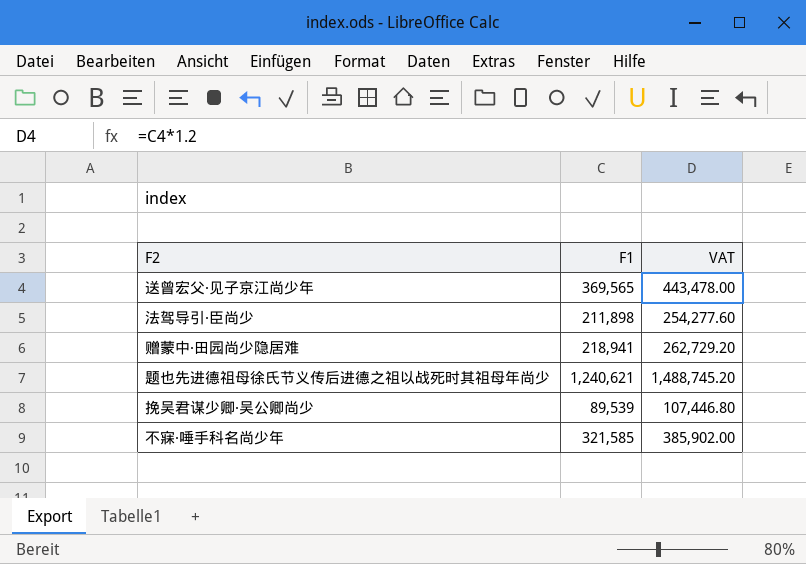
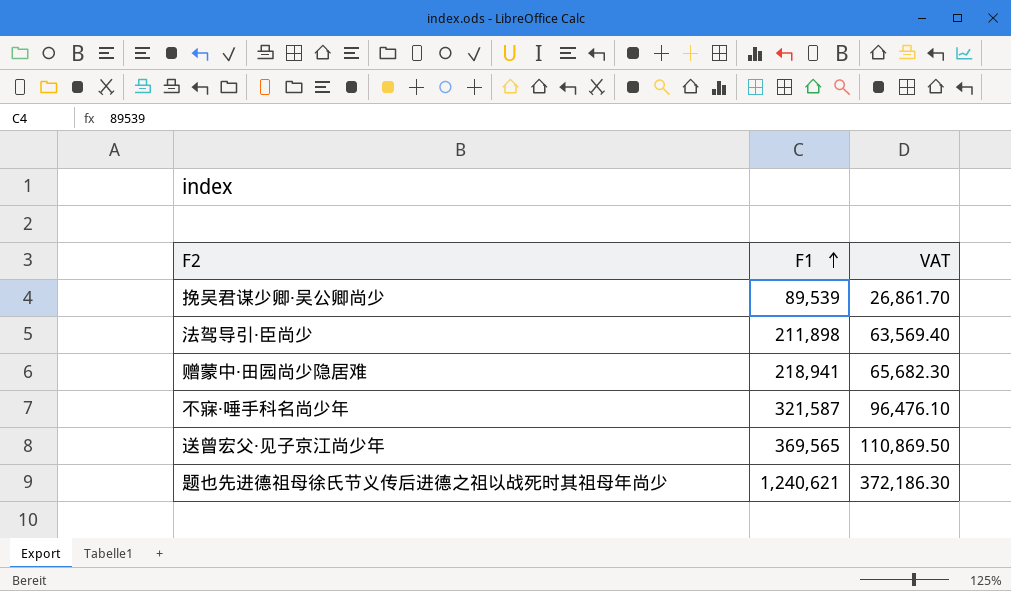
row order: none -> F1 ascending
column VAT | formula: [F1] * 1.2 -> [F1] * 0.3
不寐·唾手科名尚少年 | F1: 321,585 -> 321,587

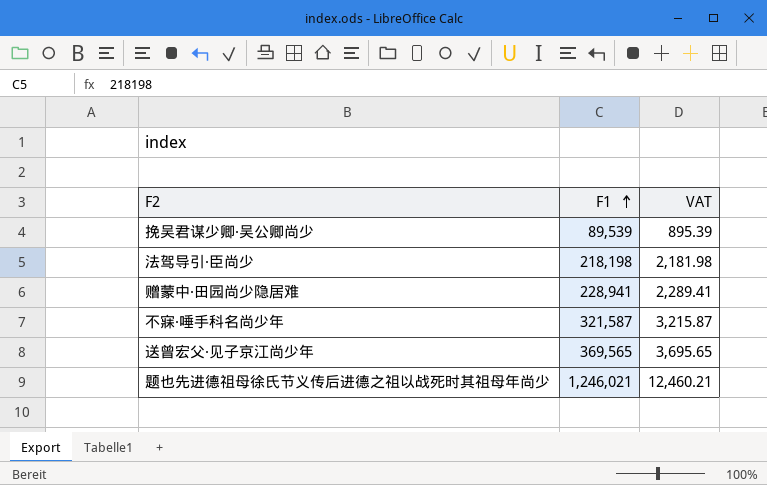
column VAT | formula: [F1] * 0.3 -> [F1] * 0.01
法驾导引·臣尚少 | F1: 211,898 -> 218,198
赠蒙中·田园尚少隐居难 | F1: 218,941 -> 228,941
题也先进德祖母徐氏节义传后进德之祖以战死时其祖母年尚少 | F1: 1,240,621 -> 1,246,021

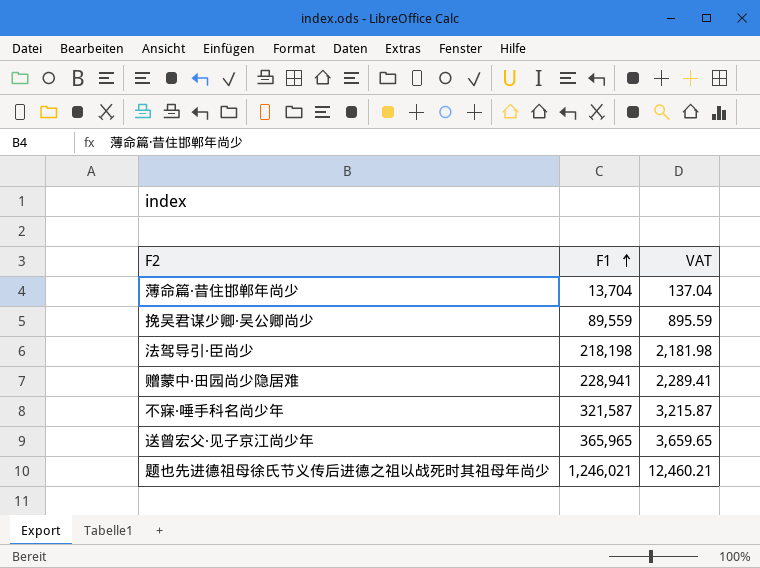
row 薄命篇·昔住邯郸年尚少: none -> 13,704 | 137.04
挽吴君谋少卿·吴公卿尚少 | F1: 89,539 -> 89,559
挽吴君谋少卿·吴公卿尚少 | VAT: 895.39 -> 895.59
送曾宏父·见子京江尚少年 | F1: 369,565 -> 365,965
送曾宏父·见子京江尚少年 | VAT: 3,695.65 -> 3,659.65

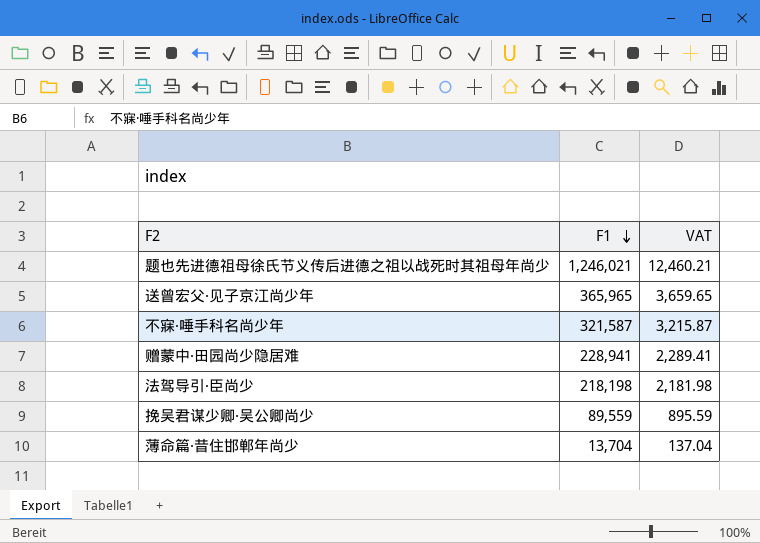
row order: F1 ascending -> F1 descending

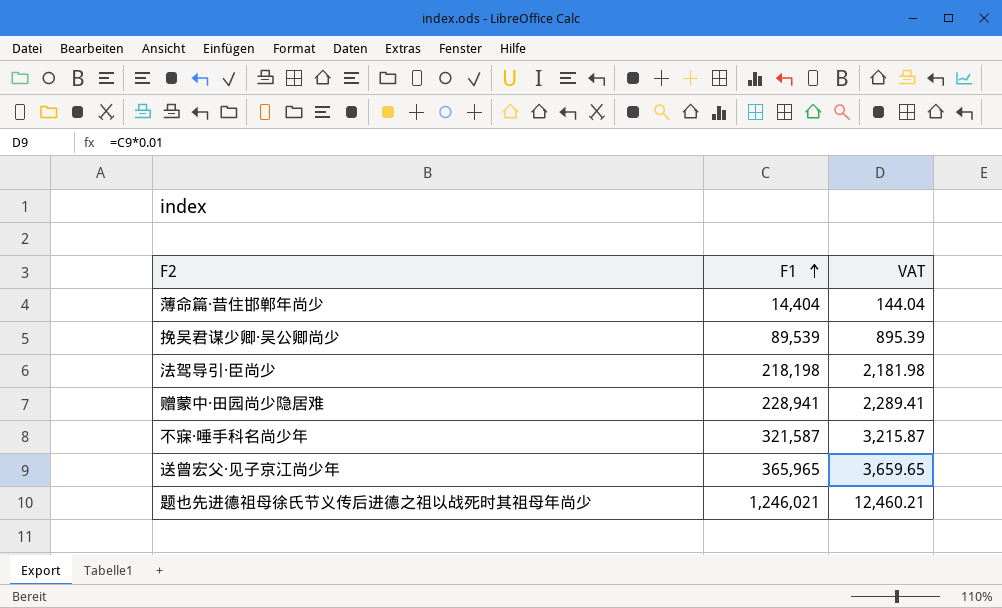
row order: F1 descending -> F1 ascending
薄命篇·昔住邯郸年尚少 | F1: 13,704 -> 14,404
薄命篇·昔住邯郸年尚少 | VAT: 137.04 -> 144.04
挽吴君谋少卿·吴公卿尚少 | F1: 89,559 -> 89,539
挽吴君谋少卿·吴公卿尚少 | VAT: 895.59 -> 895.39

